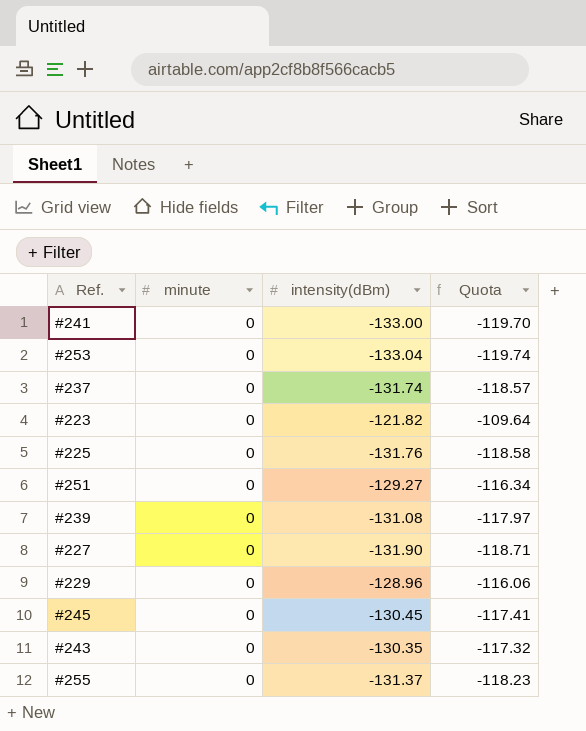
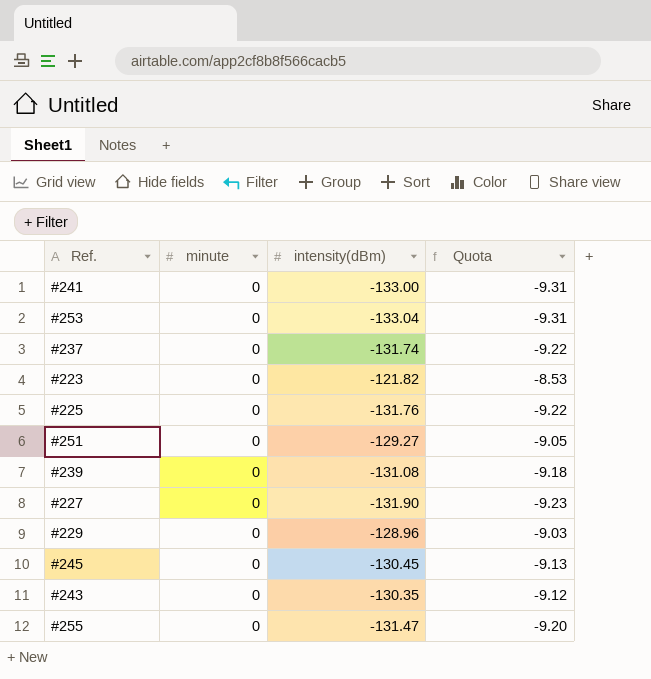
column Quota | formula: [intensity(dBm)] * 0.9 -> [intensity(dBm)] * 0.07
#255 | intensity(dBm): -131.37 -> -131.47

